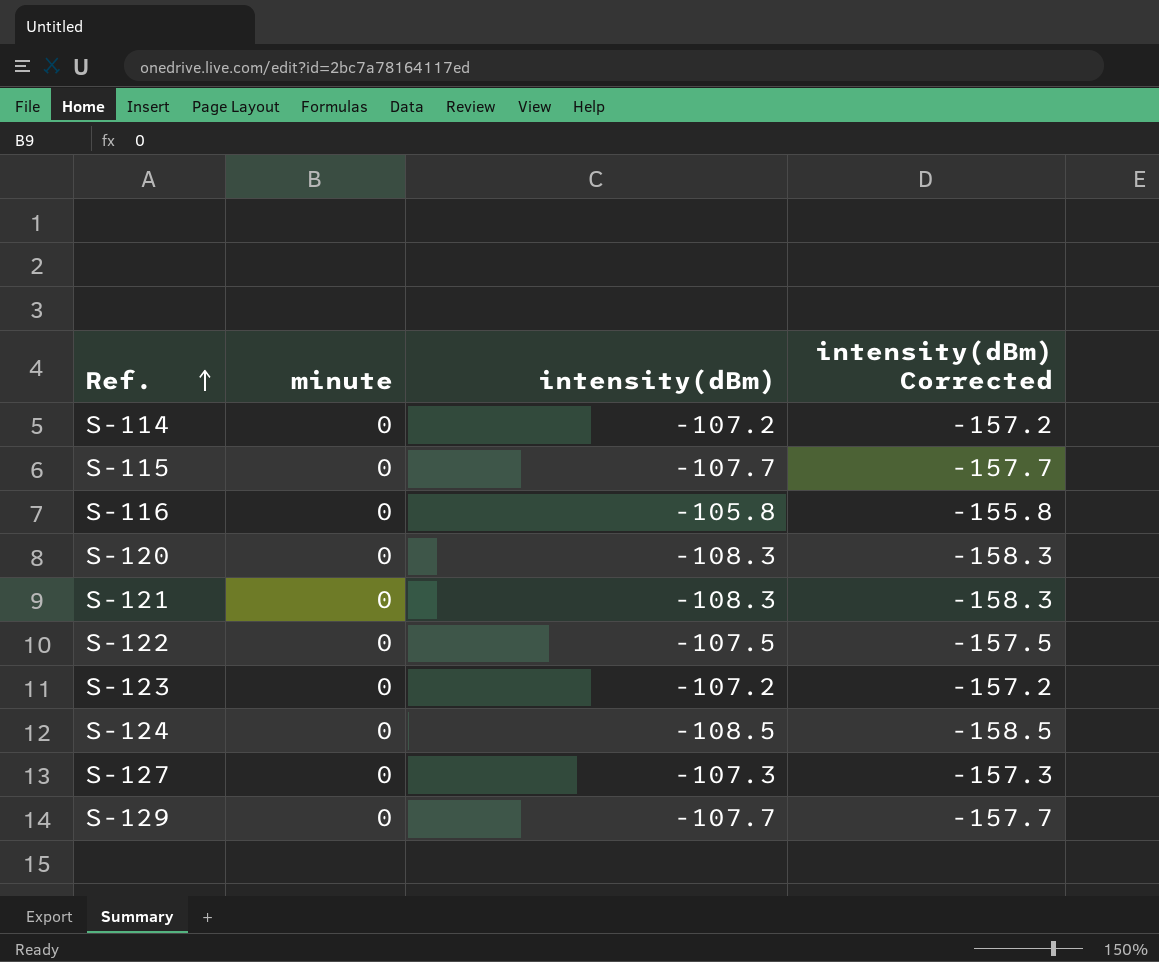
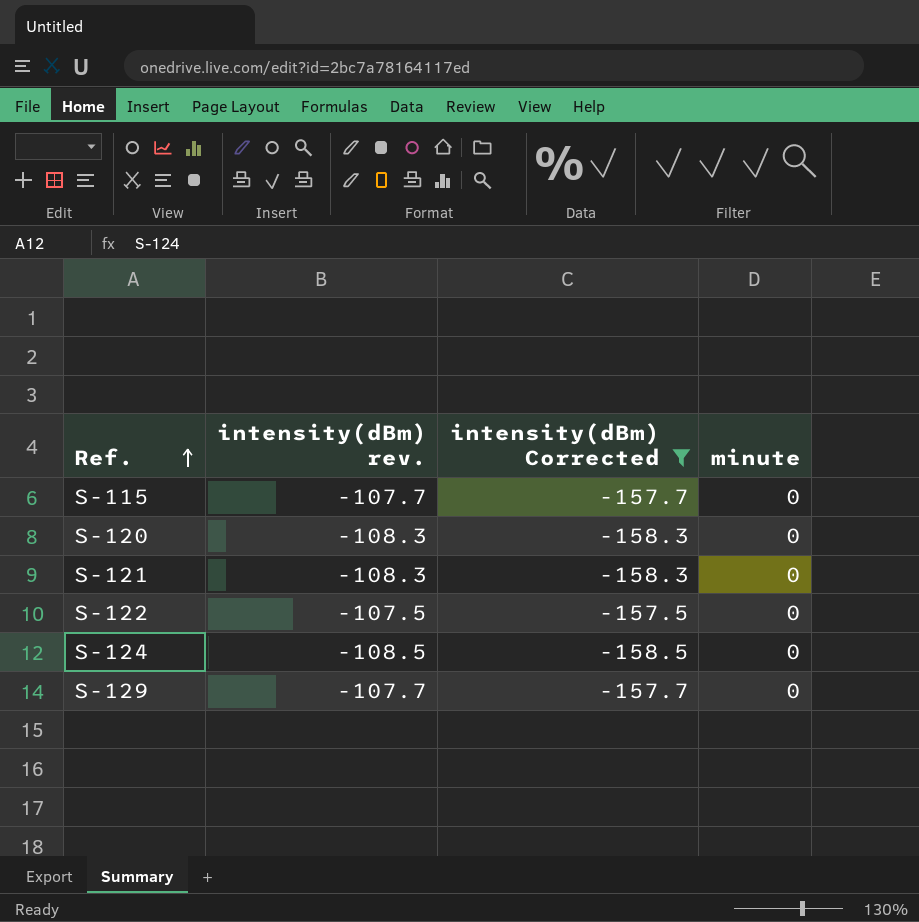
filter: none -> intensity(dBm) Corrected <= -157.5
column name: intensity(dBm) -> intensity(dBm) rev.
column minute | position: 2 -> 4

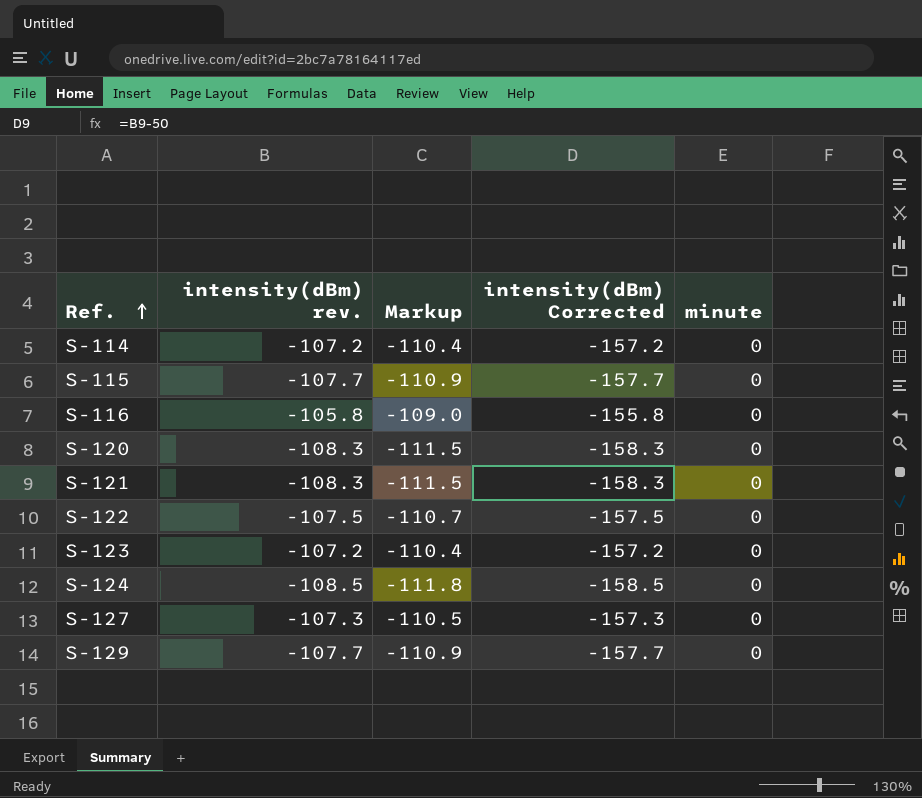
filter: intensity(dBm) Corrected <= -157.5 -> none
column Markup | formula: none -> [intensity(dBm) rev.] * 1.03

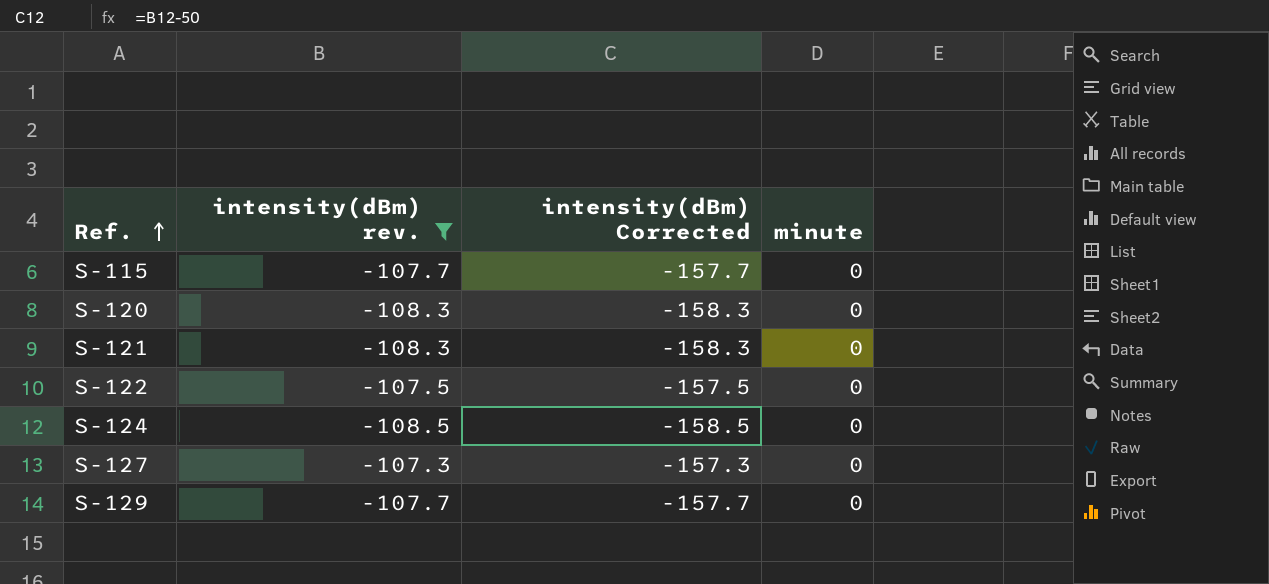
filter: none -> intensity(dBm) rev. <= -107.3
column Markup | formula: [intensity(dBm) rev.] * 1.03 -> none

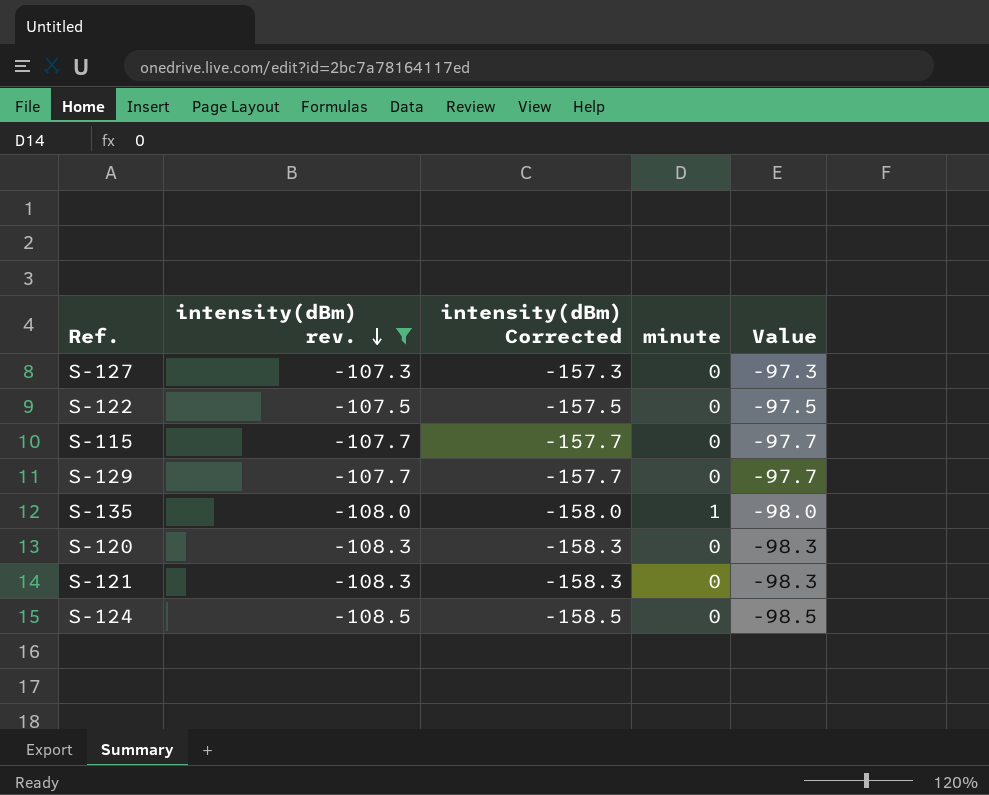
row order: Ref. ascending -> intensity(dBm) rev. descending
column Value | formula: none -> [intensity(dBm) rev.] + 10
row S-135: none -> -108.0 | -158.0 | 1 | -98.0

